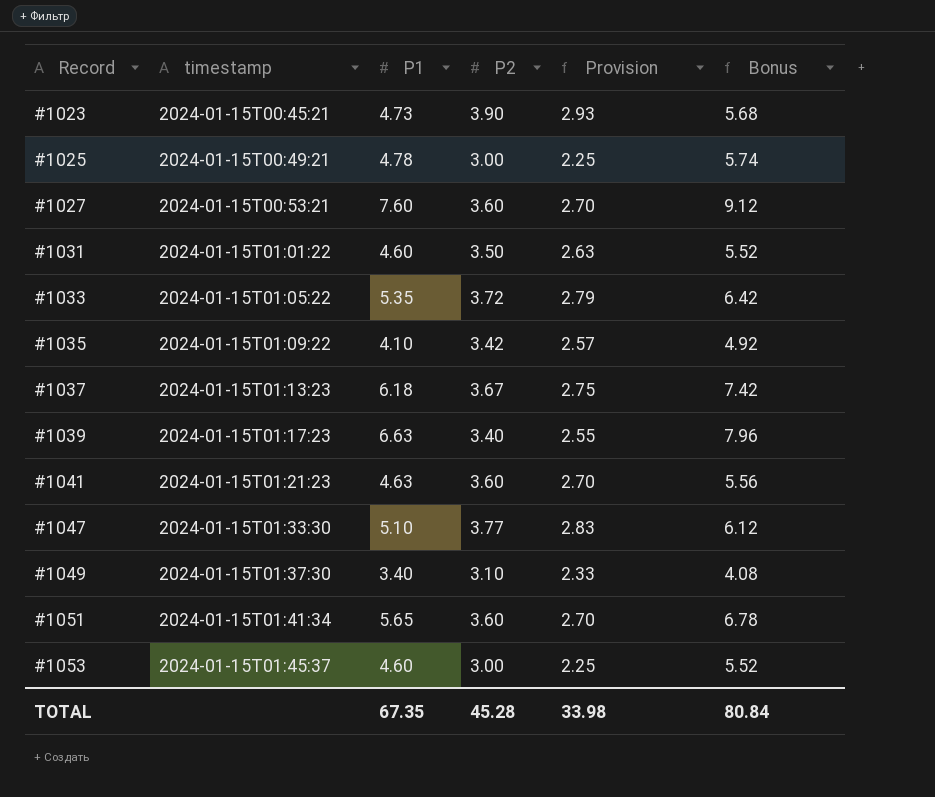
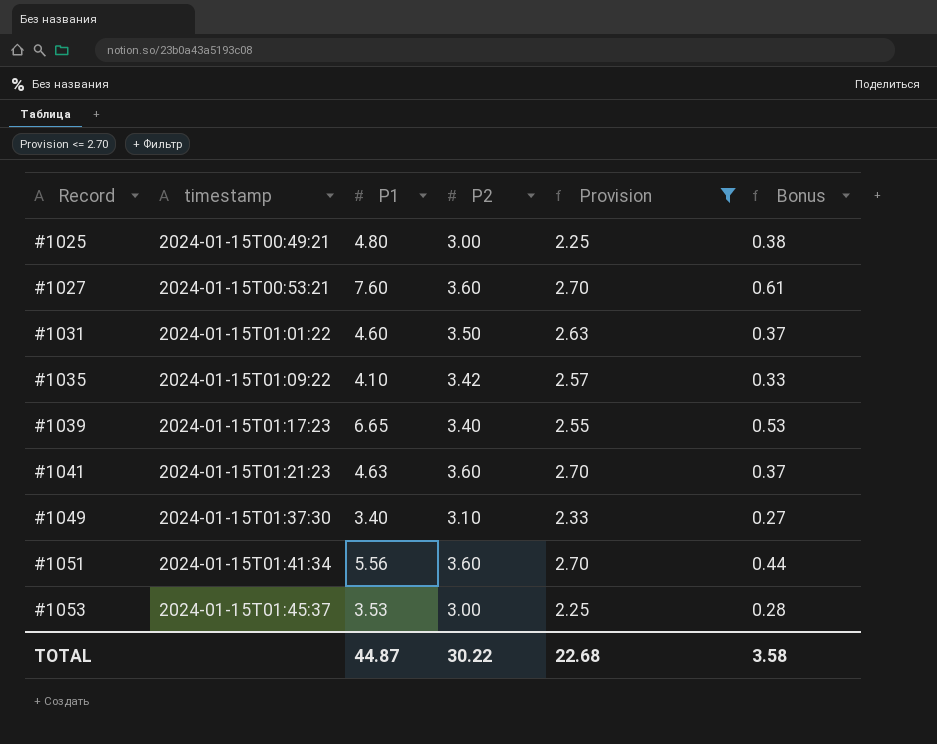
filter: none -> Provision <= 2.70
column Bonus | formula: [P1] * 1.2 -> [P1] * 0.08
#1025 | P1: 4.78 -> 4.80
#1039 | P1: 6.63 -> 6.65
#1051 | P1: 5.65 -> 5.56
#1053 | P1: 4.60 -> 3.53
TOTAL | P1: 67.35 -> 44.87
TOTAL | P2: 45.28 -> 30.22
TOTAL | Provision: 33.98 -> 22.68
TOTAL | Bonus: 80.84 -> 3.58

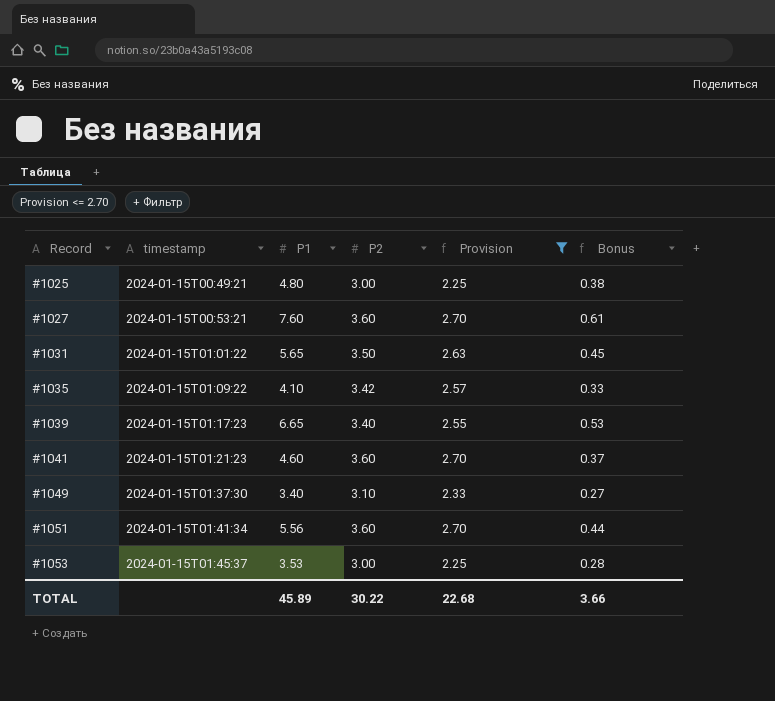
#1031 | P1: 4.60 -> 5.65
#1031 | Bonus: 0.37 -> 0.45
#1041 | P1: 4.63 -> 4.60
TOTAL | P1: 44.87 -> 45.89
TOTAL | Bonus: 3.58 -> 3.66

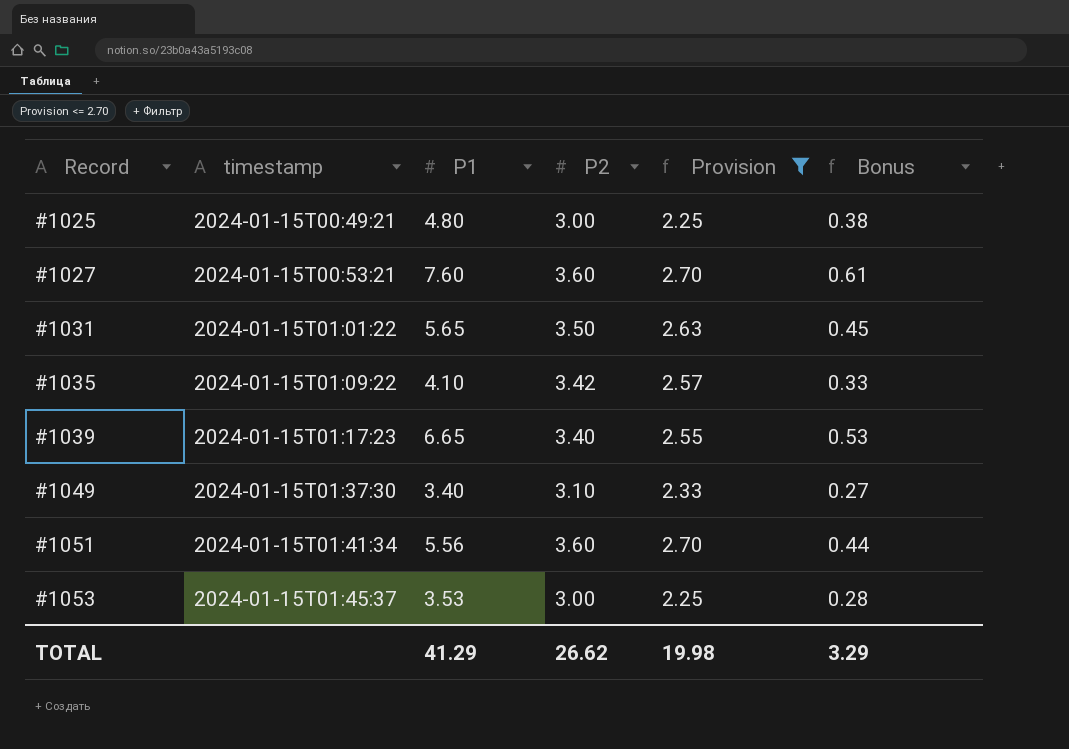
row #1041: 2024-01-15T01:21:23 | 4.60 | 3.60 | 2.70 | 0.37 -> none
TOTAL | P1: 45.89 -> 41.29
TOTAL | P2: 30.22 -> 26.62
TOTAL | Provision: 22.68 -> 19.98
TOTAL | Bonus: 3.66 -> 3.29

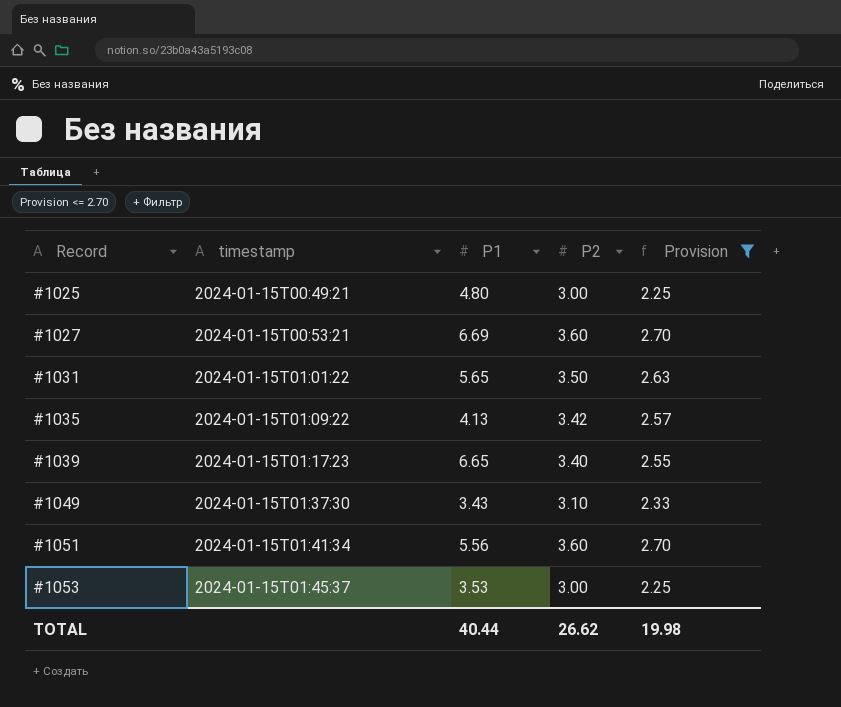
column Bonus | formula: [P1] * 0.08 -> none
#1027 | P1: 7.60 -> 6.69
#1035 | P1: 4.10 -> 4.13
#1049 | P1: 3.40 -> 3.43
TOTAL | P1: 41.29 -> 40.44

